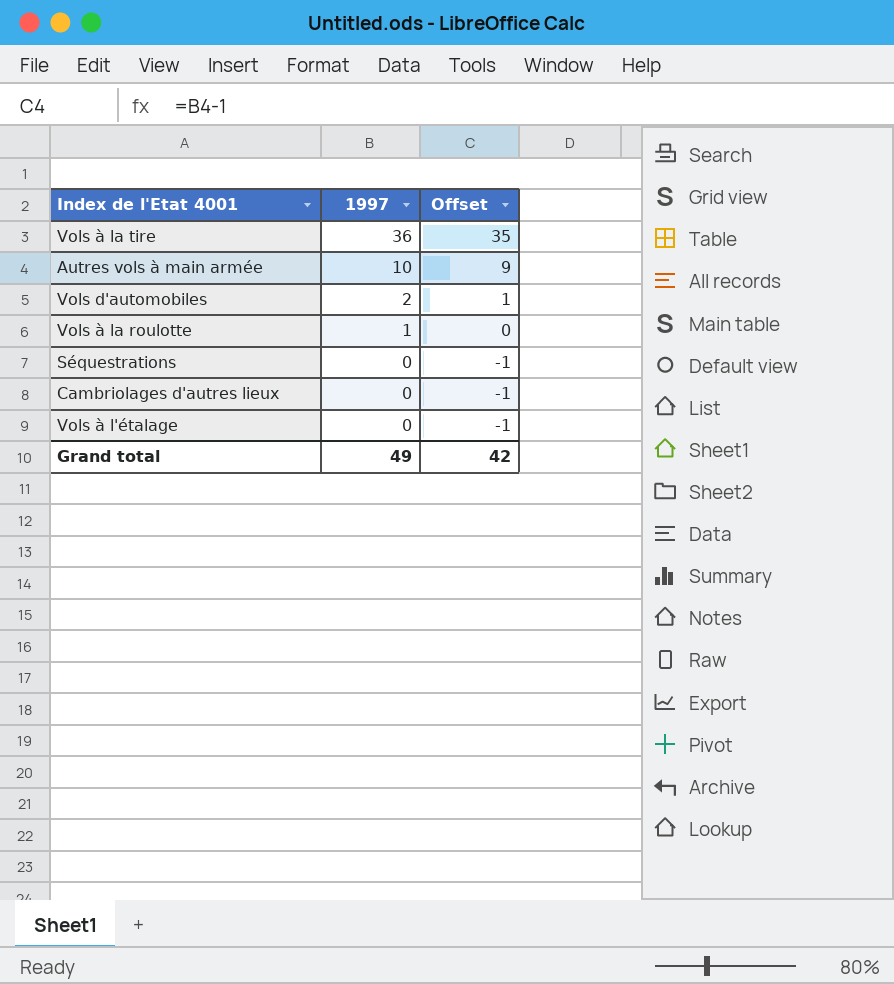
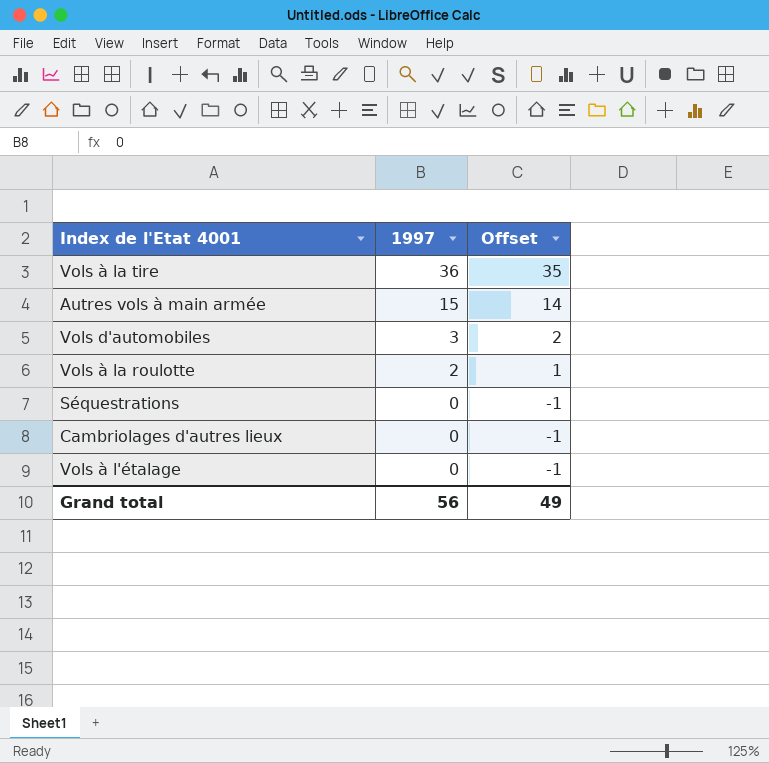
Autres vols à main armée | 1997: 10 -> 15
Autres vols à main armée | Offset: 9 -> 14
Vols d'automobiles | 1997: 2 -> 3
Vols d'automobiles | Offset: 1 -> 2
Vols à la roulotte | 1997: 1 -> 2
Vols à la roulotte | Offset: 0 -> 1
Grand total | 1997: 49 -> 56
Grand total | Offset: 42 -> 49

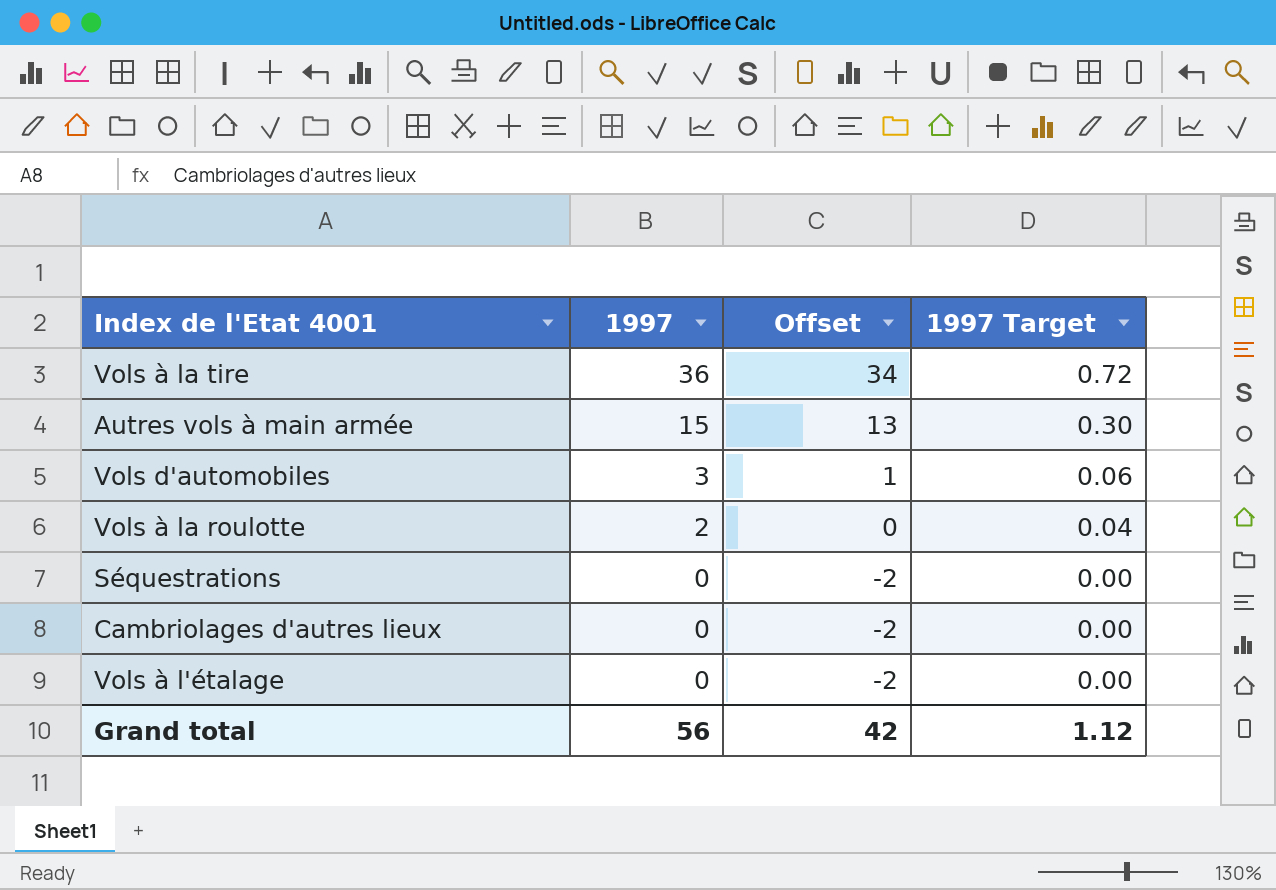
column Offset | formula: [1997] - 1 -> [1997] - 2
column 1997 Target | formula: none -> [1997] * 0.02
Grand total | Offset: 49 -> 42

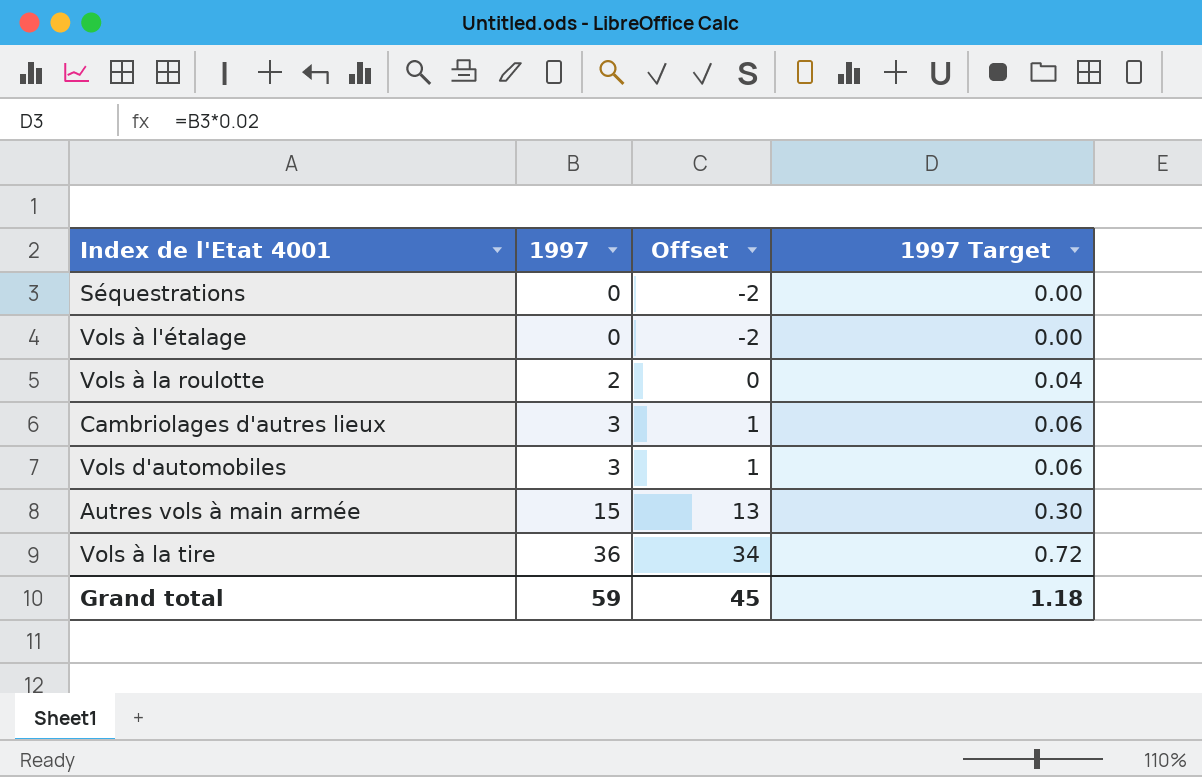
row order: 1997 descending -> 1997 ascending
Cambriolages d'autres lieux | 1997: 0 -> 3
Cambriolages d'autres lieux | Offset: -2 -> 1
Cambriolages d'autres lieux | 1997 Target: 0.00 -> 0.06
Grand total | 1997: 56 -> 59
Grand total | Offset: 42 -> 45
Grand total | 1997 Target: 1.12 -> 1.18

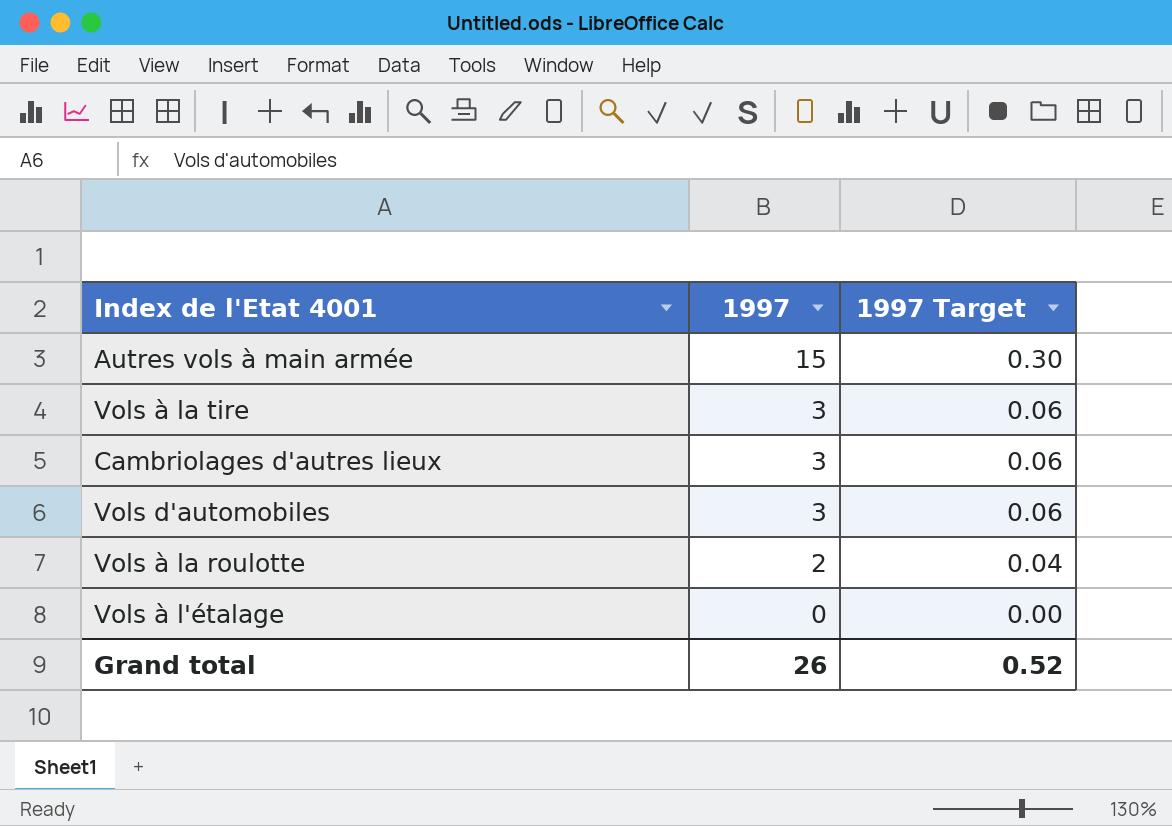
row order: 1997 ascending -> 1997 descending
column Offset | formula: [1997] - 2 -> none
row Séquestrations: 0 | -2 | 0.00 -> none
Vols à la tire | 1997: 36 -> 3
Vols à la tire | 1997 Target: 0.72 -> 0.06
Grand total | 1997: 59 -> 26
Grand total | 1997 Target: 1.18 -> 0.52

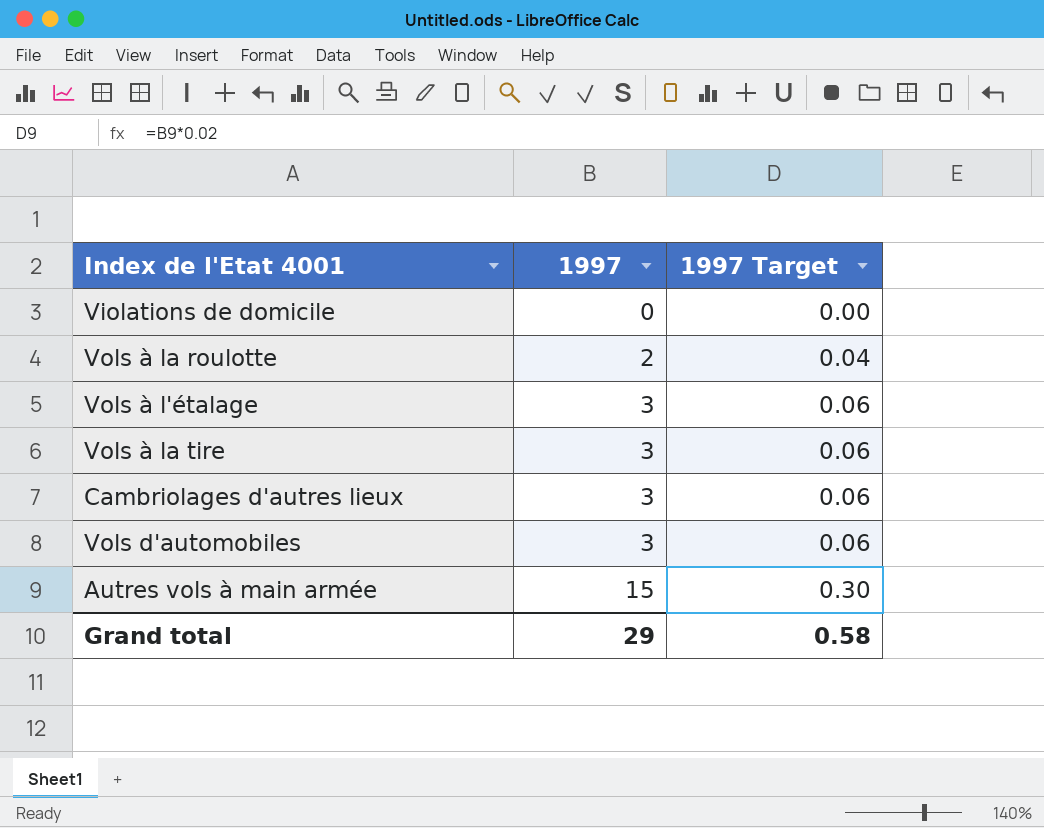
row order: 1997 descending -> 1997 ascending
row Violations de domicile: none -> 0 | 0.00
Vols à l'étalage | 1997: 0 -> 3
Vols à l'étalage | 1997 Target: 0.00 -> 0.06
Grand total | 1997: 26 -> 29
Grand total | 1997 Target: 0.52 -> 0.58

